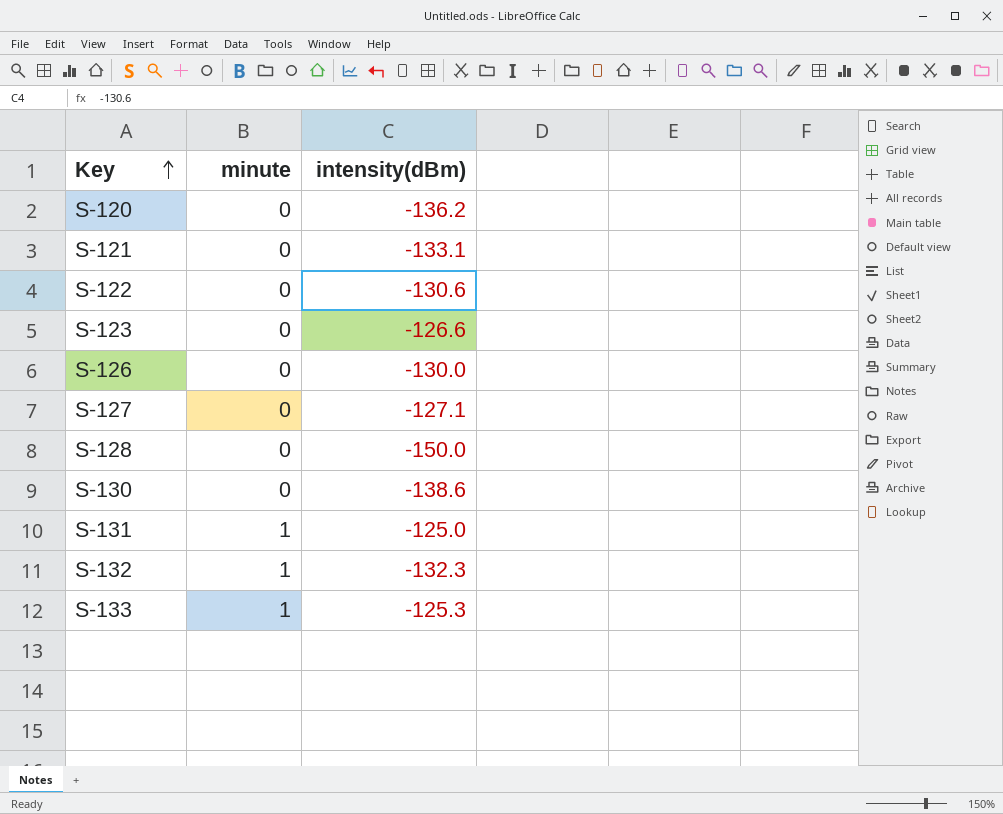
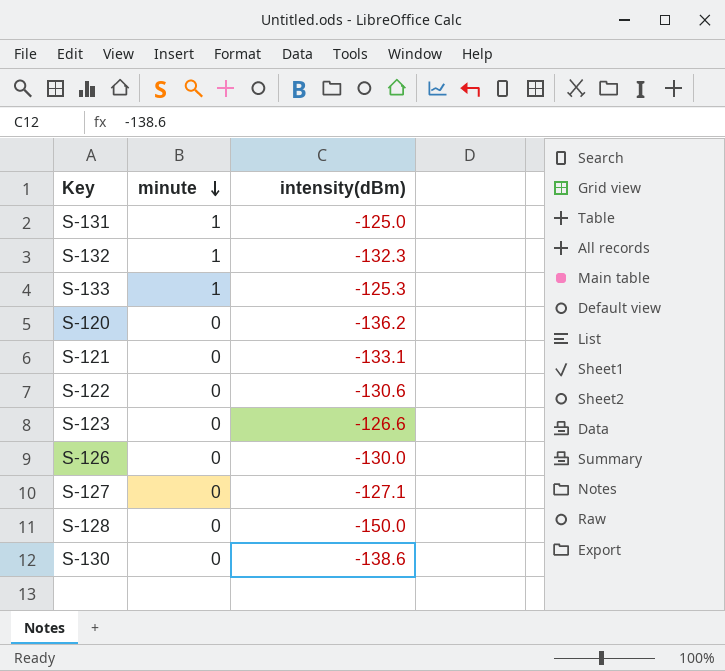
row order: Key ascending -> minute descending

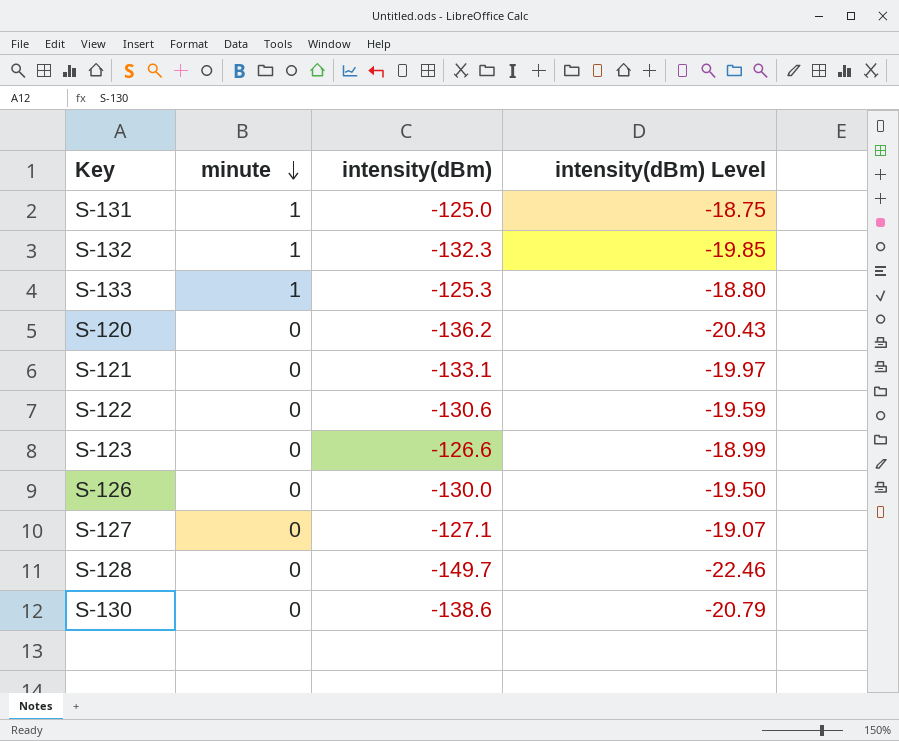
column intensity(dBm) Level | formula: none -> [intensity(dBm)] * 0.15
S-128 | intensity(dBm): -150.0 -> -149.7

